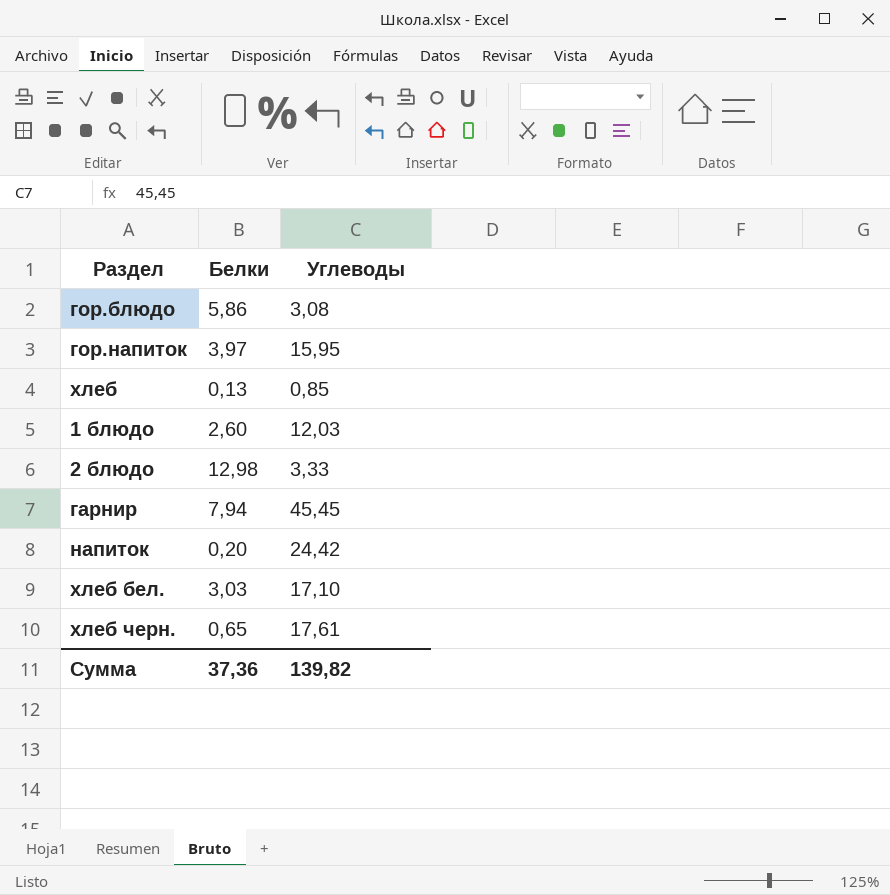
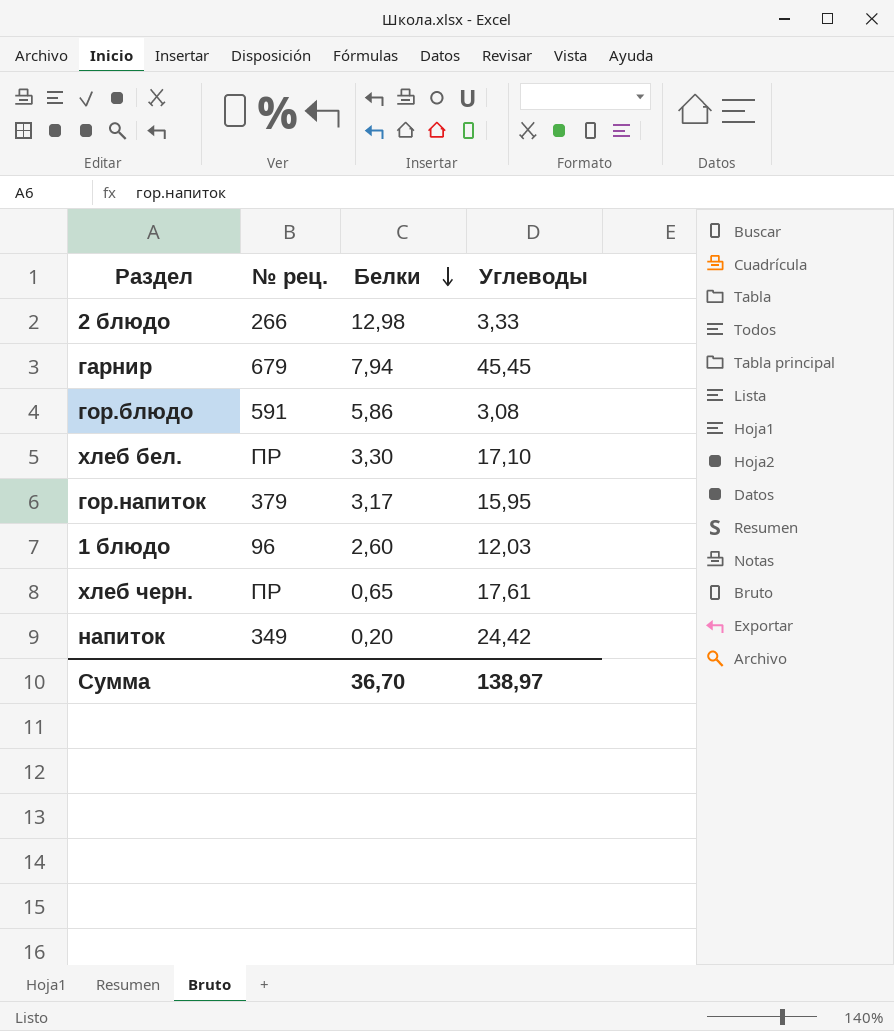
row order: none -> Белки descending
column № рец. | position: none -> 2
row хлеб: 0,13 | 0,85 -> none
хлеб бел. | Белки: 3,03 -> 3,30
гор.напиток | Белки: 3,97 -> 3,17
Сумма | Белки: 37,36 -> 36,70
Сумма | Углеводы: 139,82 -> 138,97

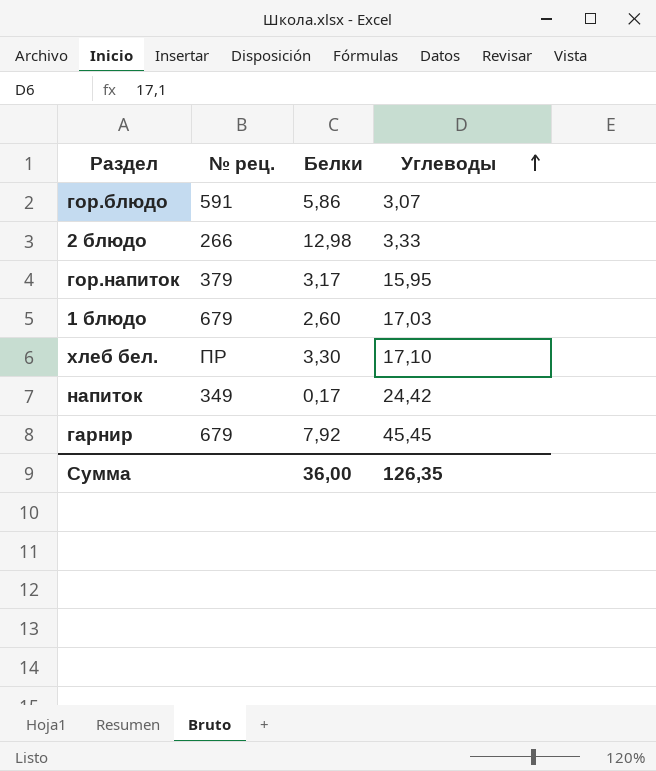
row order: Белки descending -> Углеводы ascending
row хлеб черн.: ПР | 0,65 | 17,61 -> none
гор.блюдо | Углеводы: 3,08 -> 3,07
1 блюдо | № рец.: 96 -> 679
1 блюдо | Углеводы: 12,03 -> 17,03
напиток | Белки: 0,20 -> 0,17
гарнир | Белки: 7,94 -> 7,92
Сумма | Белки: 36,70 -> 36,00
Сумма | Углеводы: 138,97 -> 126,35

